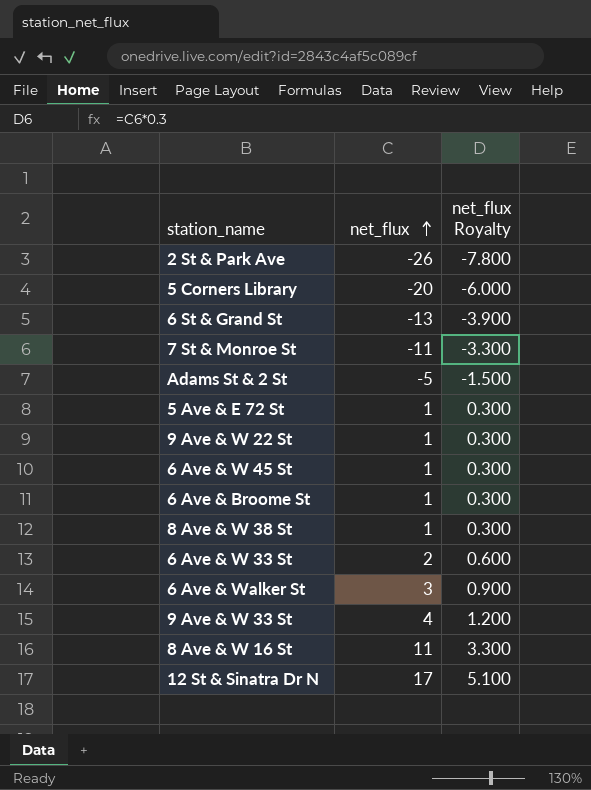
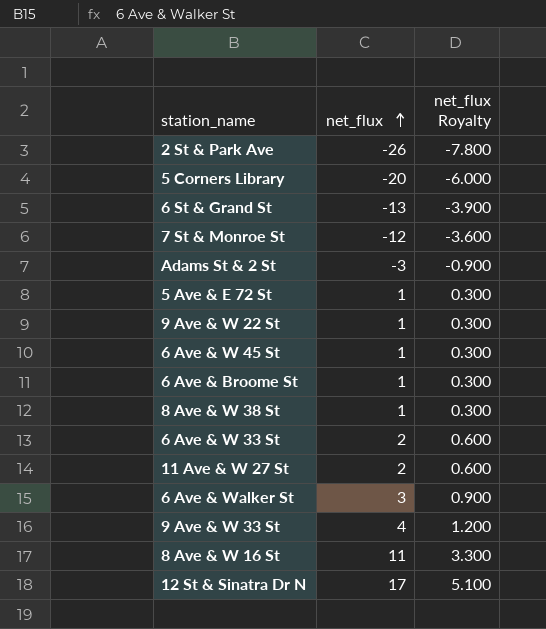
7 St & Monroe St | net_flux: -11 -> -12
7 St & Monroe St | net_flux Royalty: -3.300 -> -3.600
Adams St & 2 St | net_flux: -5 -> -3
Adams St & 2 St | net_flux Royalty: -1.500 -> -0.900
row 11 Ave & W 27 St: none -> 2 | 0.600

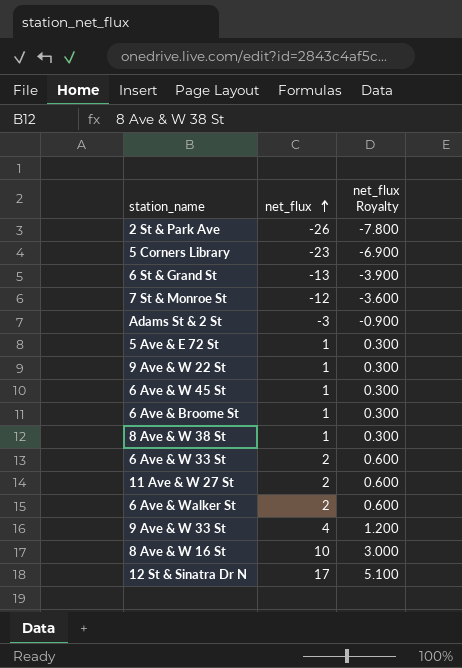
5 Corners Library | net_flux: -20 -> -23
5 Corners Library | net_flux Royalty: -6.000 -> -6.900
6 Ave & Walker St | net_flux: 3 -> 2
6 Ave & Walker St | net_flux Royalty: 0.900 -> 0.600
8 Ave & W 16 St | net_flux: 11 -> 10
8 Ave & W 16 St | net_flux Royalty: 3.300 -> 3.000

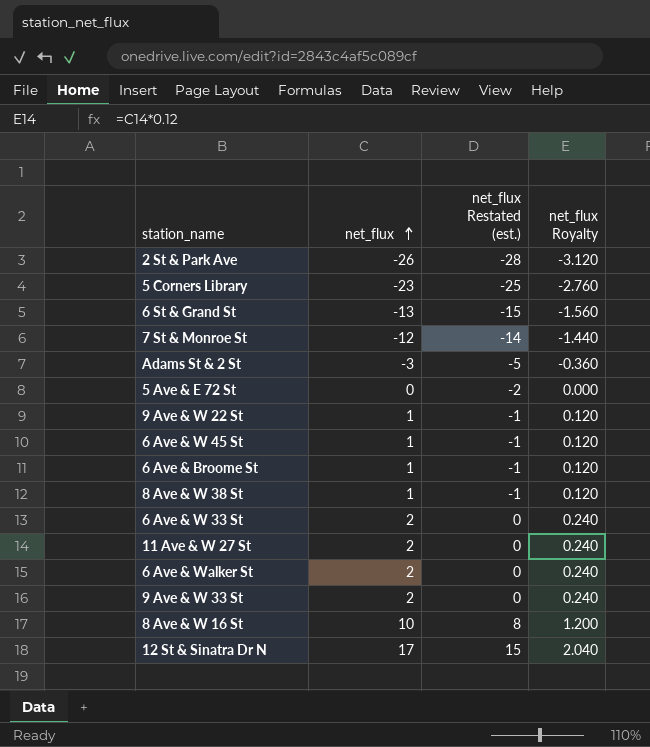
column net_flux Restated (est.) | formula: none -> [net_flux] - 2
column net_flux Royalty | formula: [net_flux] * 0.3 -> [net_flux] * 0.12
5 Ave & E 72 St | net_flux: 1 -> 0
9 Ave & W 33 St | net_flux: 4 -> 2

